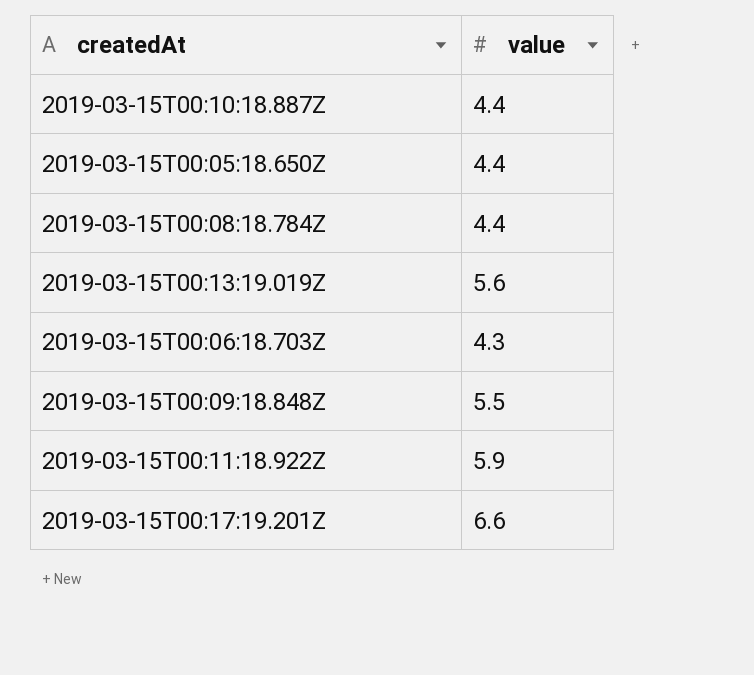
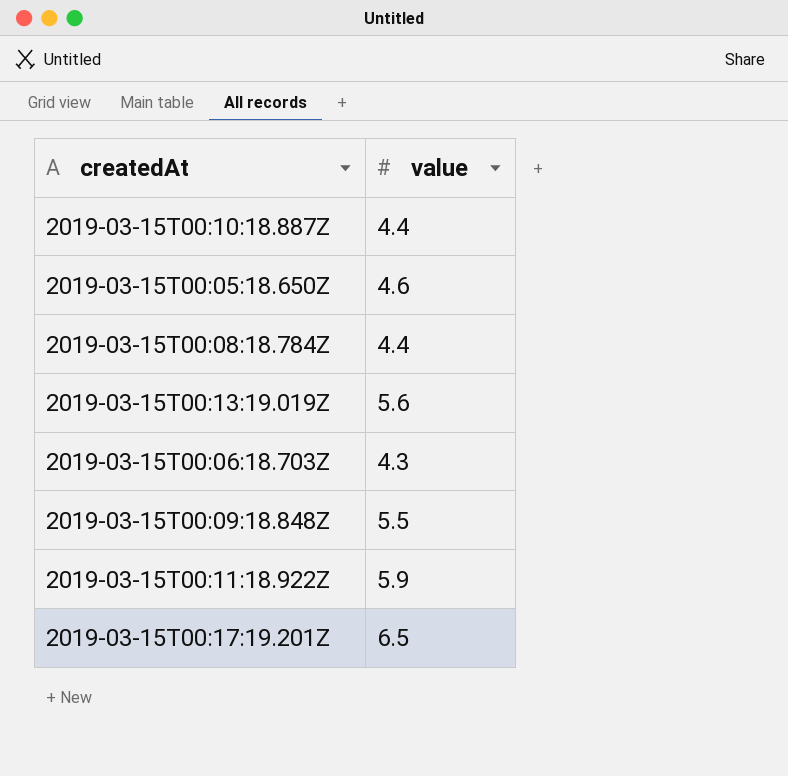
2019-03-15T00:05:18.650Z | value: 4.4 -> 4.6
2019-03-15T00:17:19.201Z | value: 6.6 -> 6.5

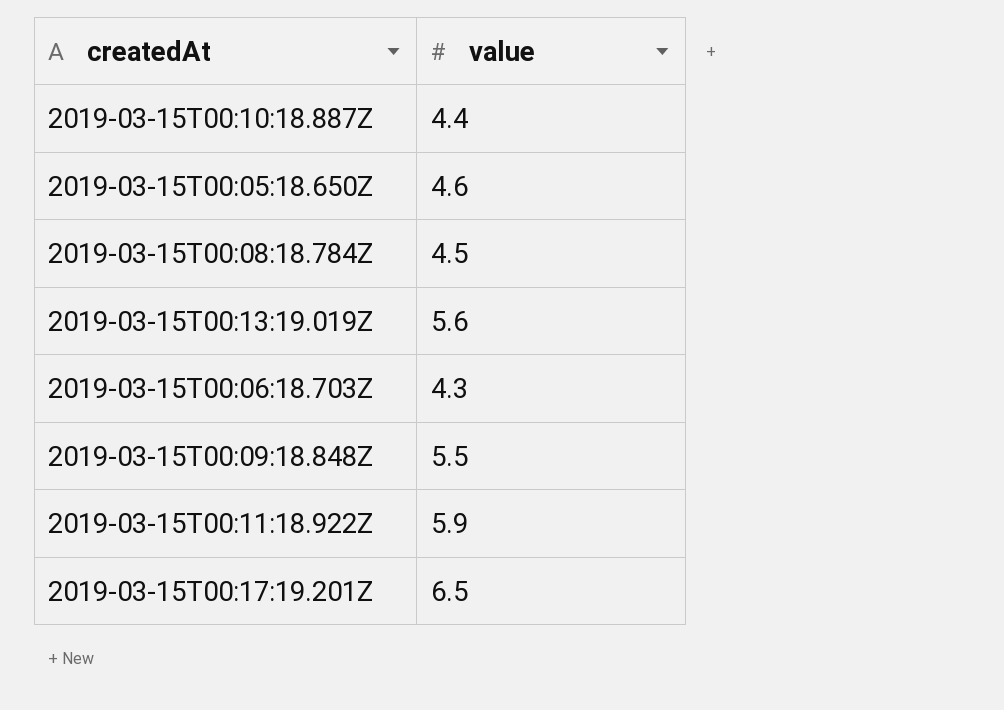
2019-03-15T00:08:18.784Z | value: 4.4 -> 4.5

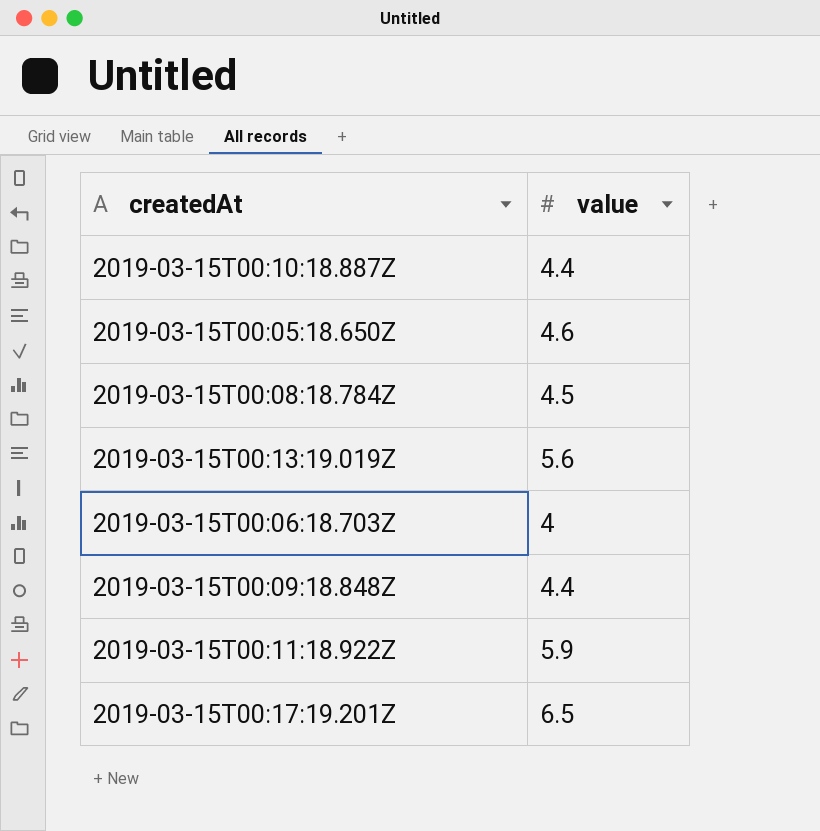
2019-03-15T00:06:18.703Z | value: 4.3 -> 4
2019-03-15T00:09:18.848Z | value: 5.5 -> 4.4

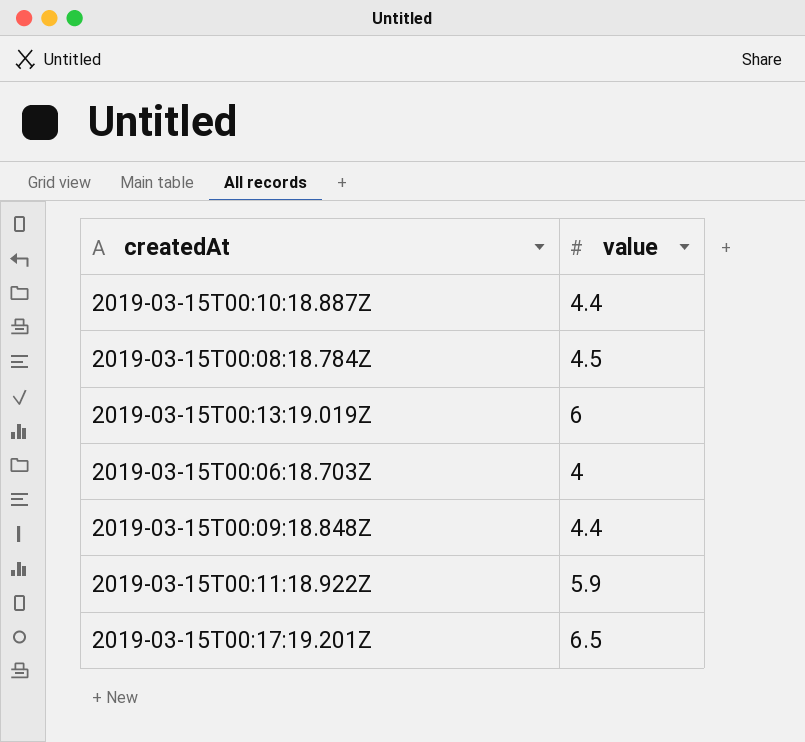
row 2019-03-15T00:05:18.650Z: 4.6 -> none
2019-03-15T00:13:19.019Z | value: 5.6 -> 6

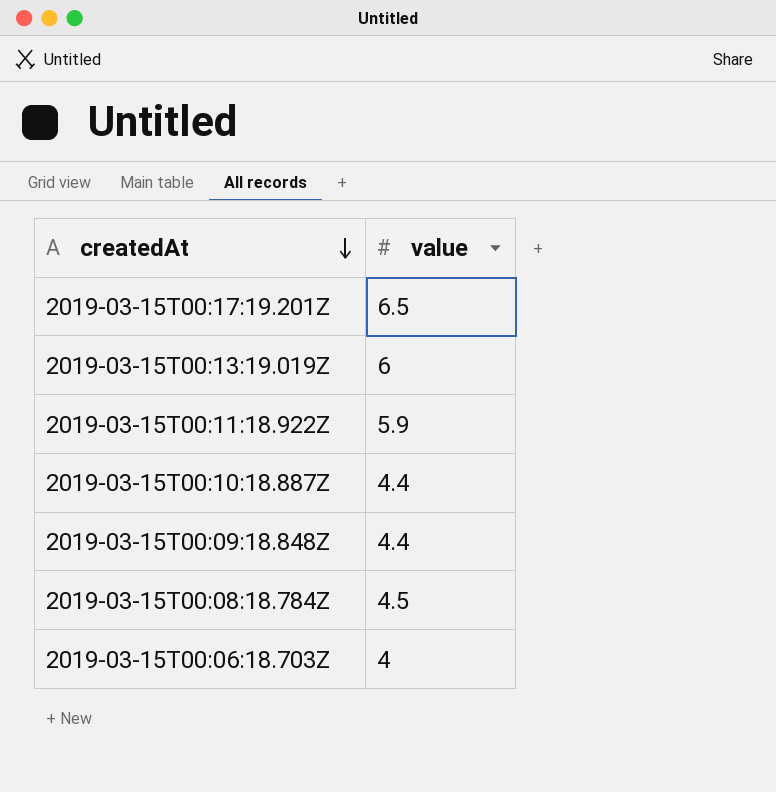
row order: none -> createdAt descending

